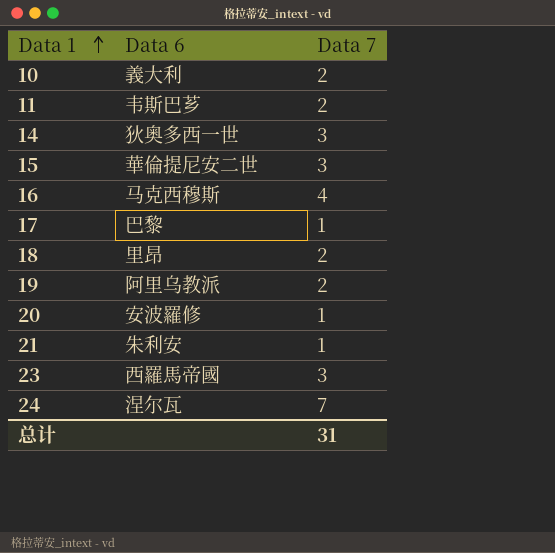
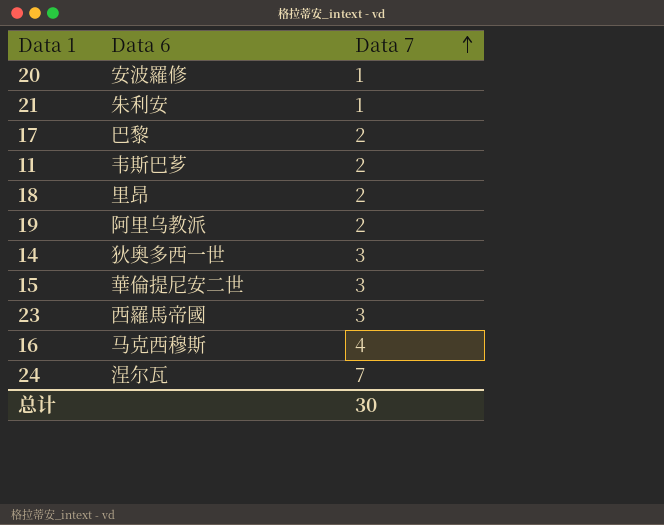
row order: Data 1 ascending -> Data 7 ascending
row 10: 義大利 | 2 -> none
17 | Data 7: 1 -> 2
总计 | Data 7: 31 -> 30

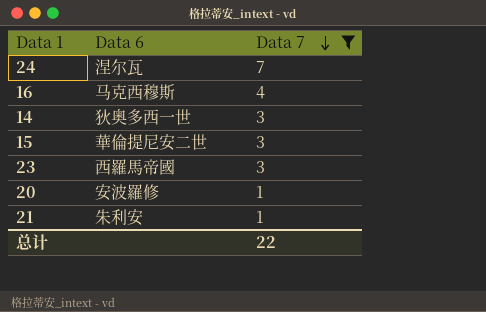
filter: none -> Data 7 != 2
row order: Data 7 ascending -> Data 7 descending
总计 | Data 7: 30 -> 22

